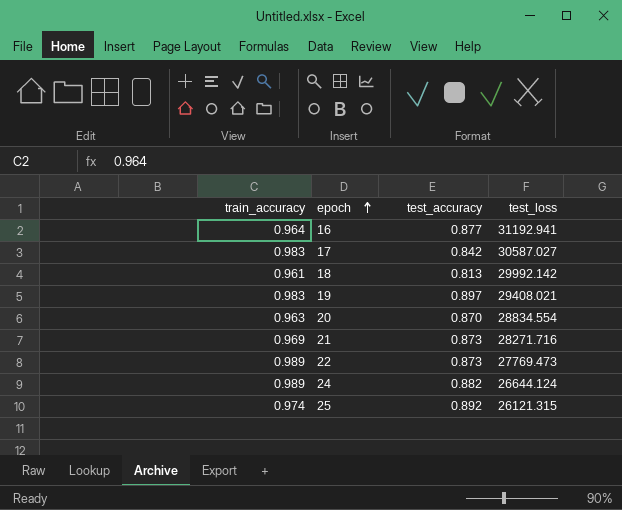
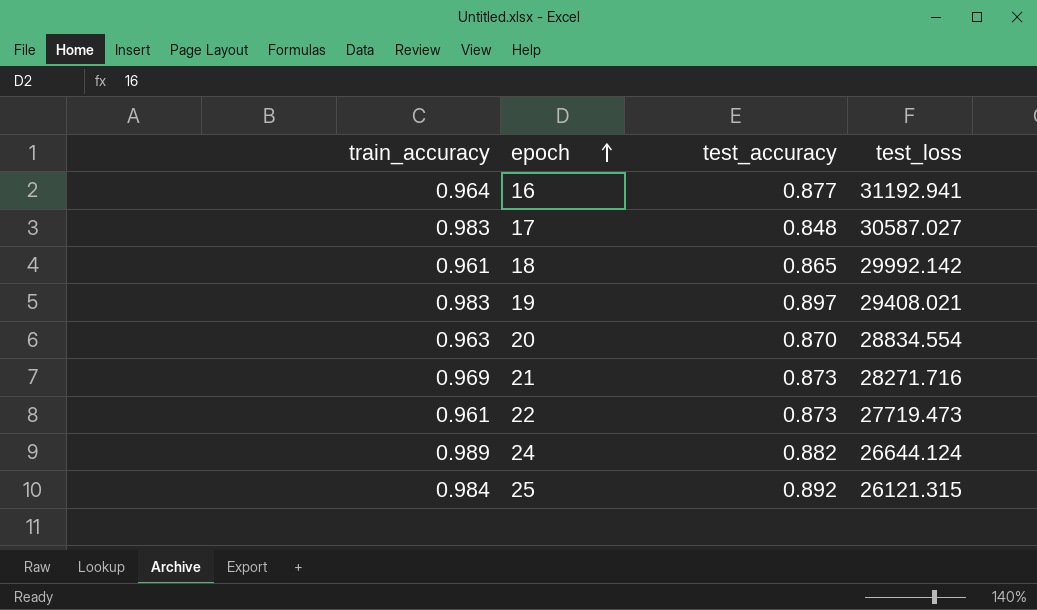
17 | test_accuracy: 0.842 -> 0.848
18 | test_accuracy: 0.813 -> 0.865
22 | train_accuracy: 0.989 -> 0.961
22 | test_loss: 27769.473 -> 27719.473
25 | train_accuracy: 0.974 -> 0.984

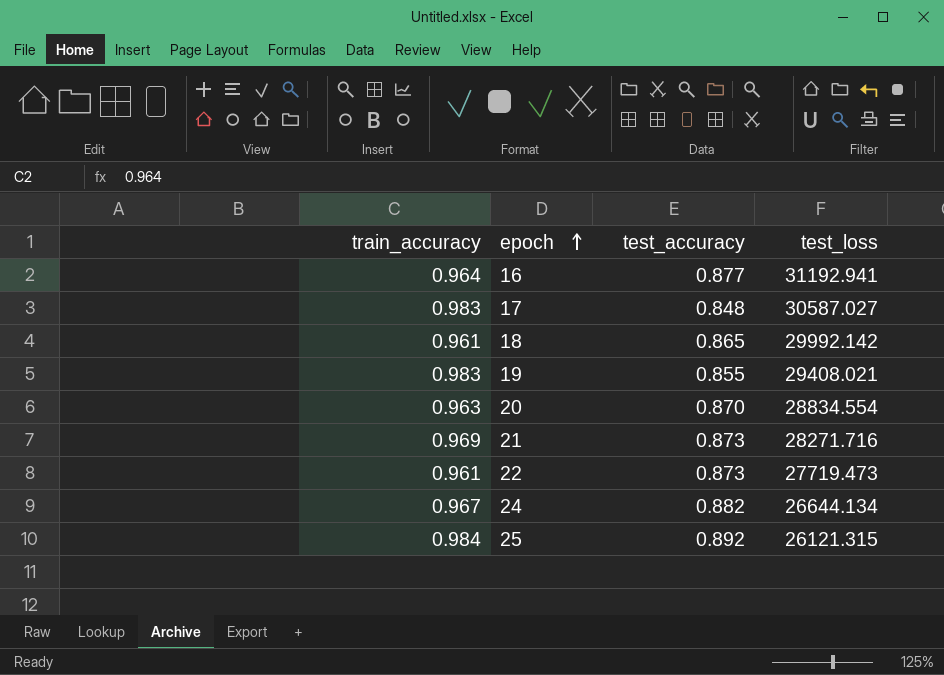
19 | test_accuracy: 0.897 -> 0.855
24 | train_accuracy: 0.989 -> 0.967
24 | test_loss: 26644.124 -> 26644.134

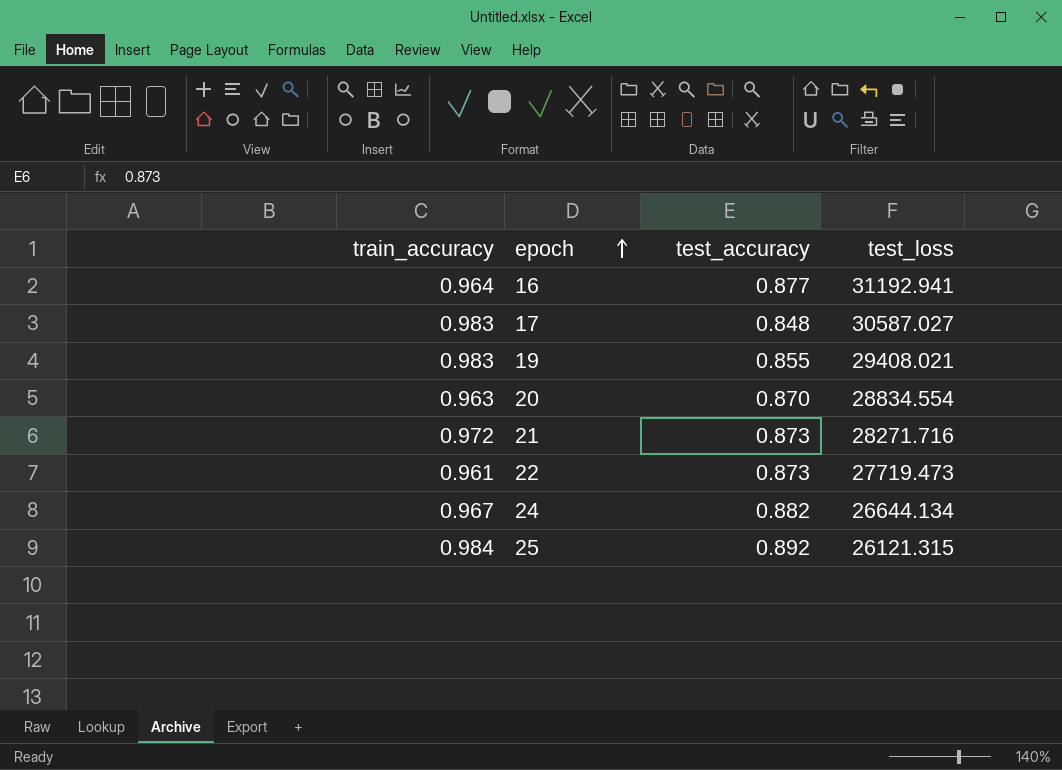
row 18: 0.961 | 0.865 | 29992.142 -> none
21 | train_accuracy: 0.969 -> 0.972

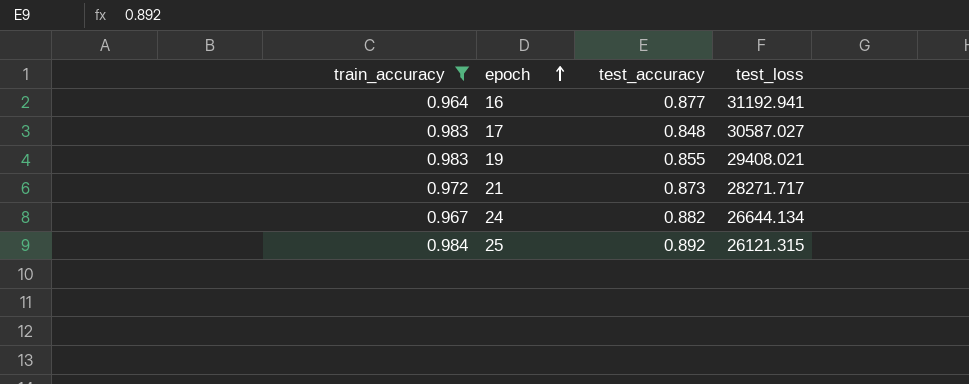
filter: none -> train_accuracy >= 0.964
21 | test_loss: 28271.716 -> 28271.717

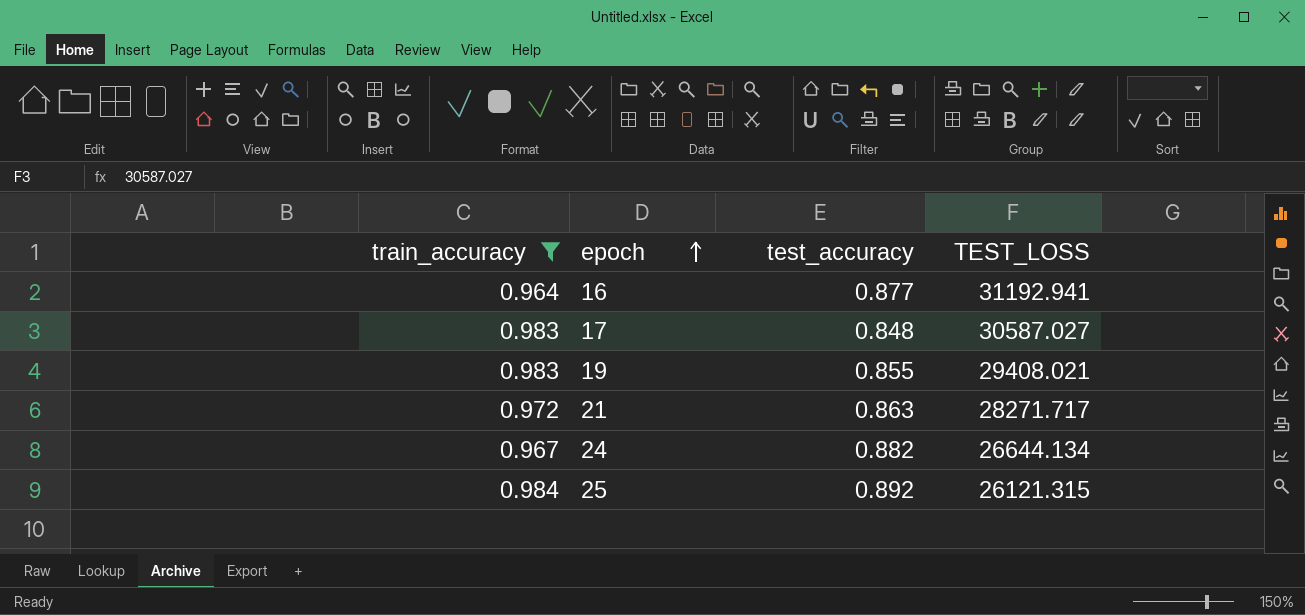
column name: test_loss -> TEST_LOSS
21 | test_accuracy: 0.873 -> 0.863

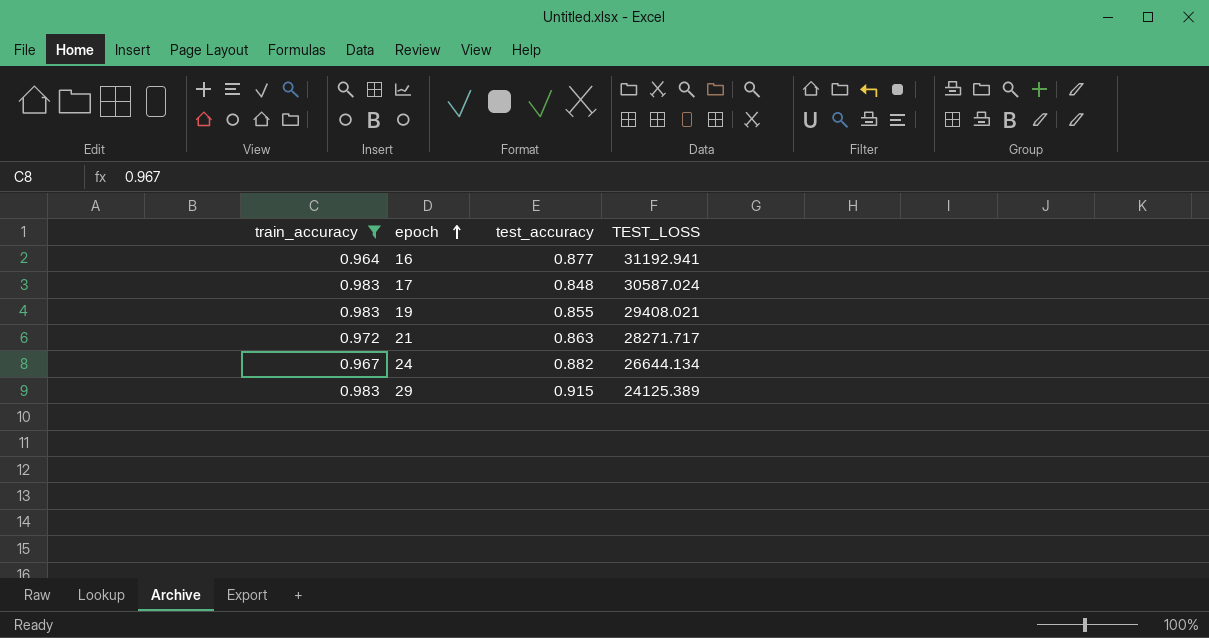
row 25: 0.984 | 0.892 | 26121.315 -> none
17 | TEST_LOSS: 30587.027 -> 30587.024
row 29: none -> 0.983 | 0.915 | 24125.389

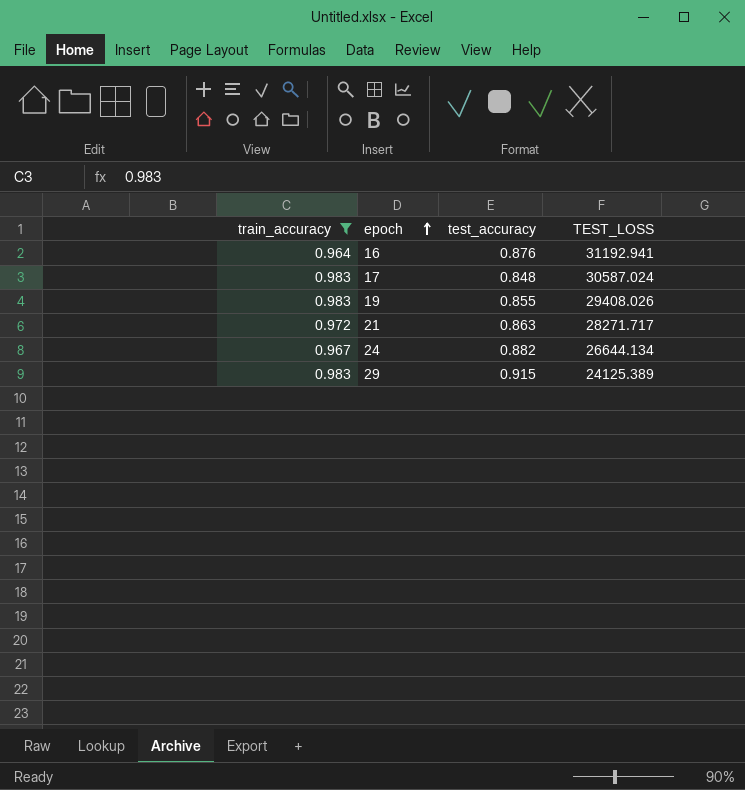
16 | test_accuracy: 0.877 -> 0.876
19 | TEST_LOSS: 29408.021 -> 29408.026

